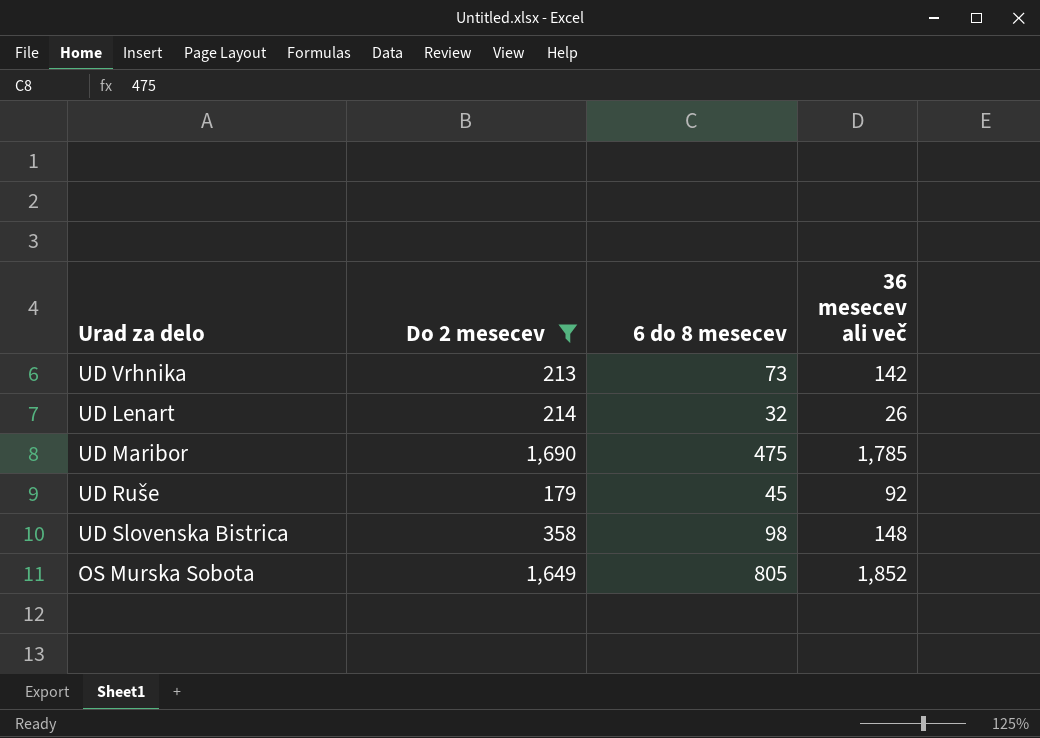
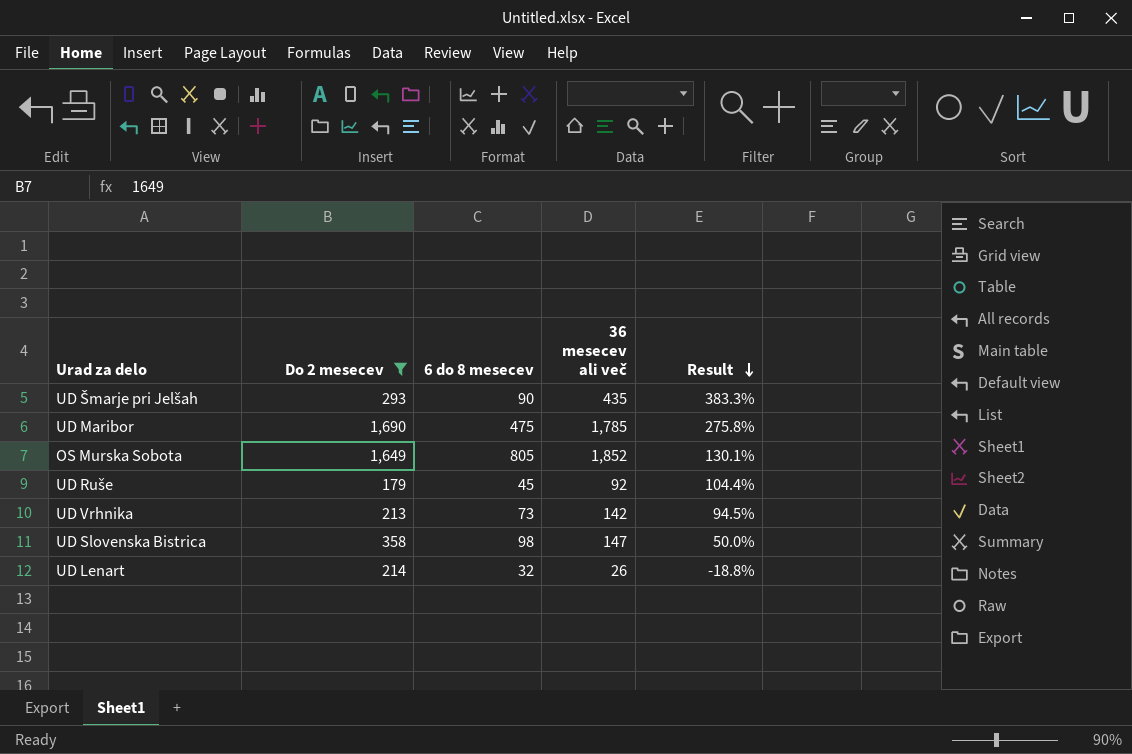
row order: none -> Result descending
column Result | formula: none -> ([36 mesecev ali več] - [6 do 8 mesecev]) / [6 do 8 mesecev]
row UD Šmarje pri Jelšah: none -> 293 | 90 | 435 | 383.3%
UD Slovenska Bistrica | 36 mesecev ali več: 148 -> 147

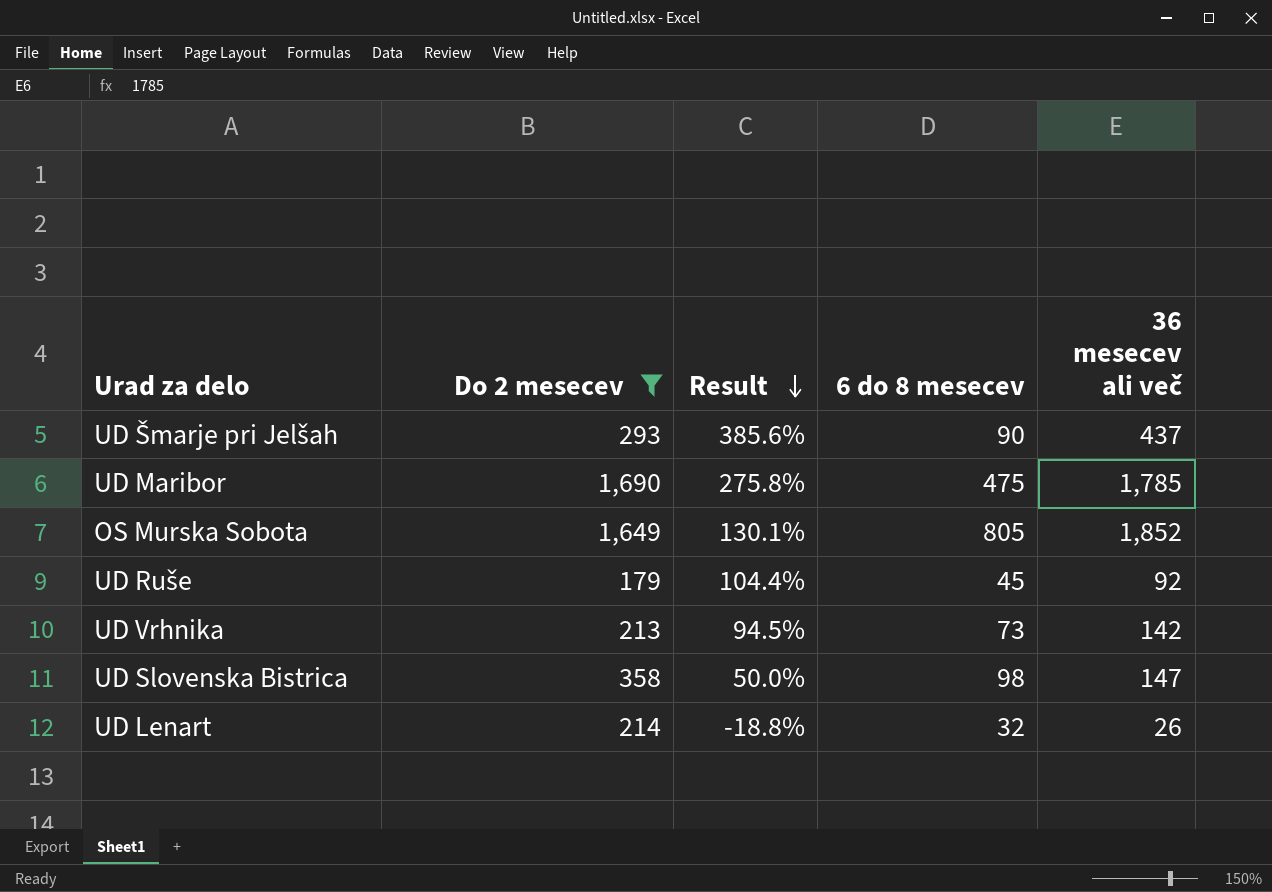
column Result | position: 5 -> 3
UD Šmarje pri Jelšah | Result: 383.3% -> 385.6%
UD Šmarje pri Jelšah | 36 mesecev ali več: 435 -> 437

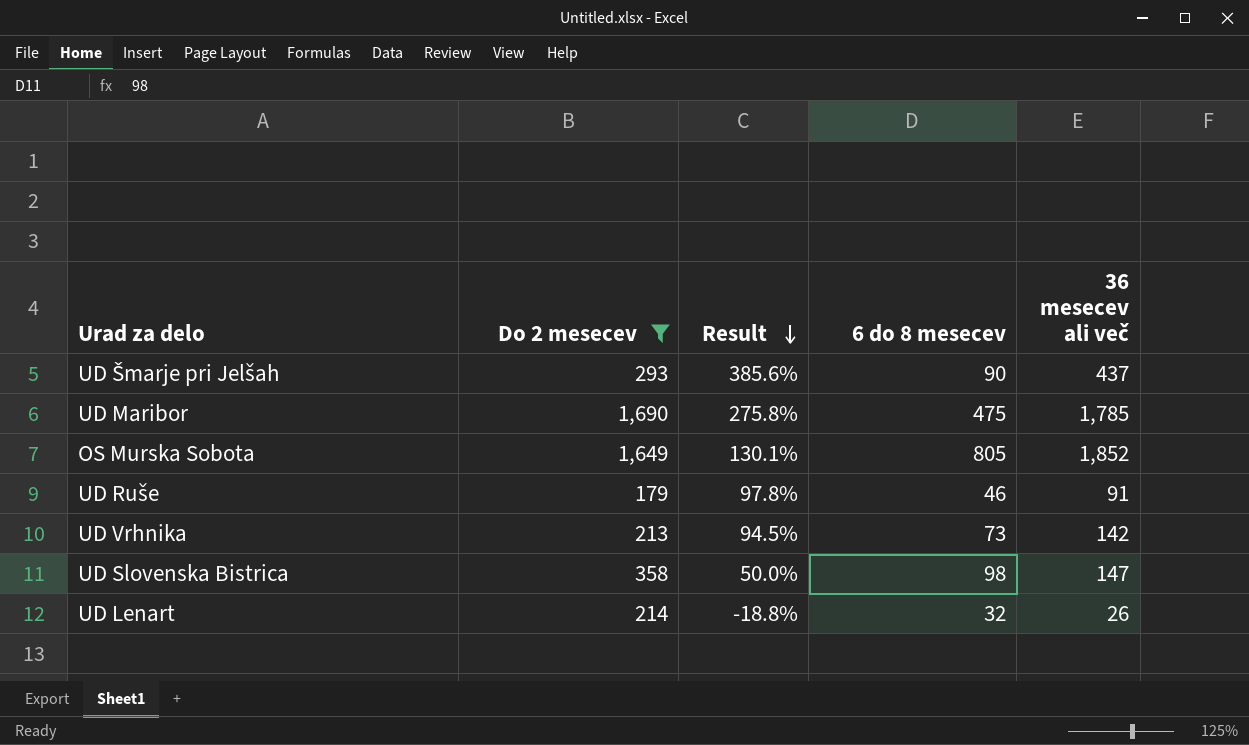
UD Ruše | Result: 104.4% -> 97.8%
UD Ruše | 6 do 8 mesecev: 45 -> 46
UD Ruše | 36 mesecev ali več: 92 -> 91

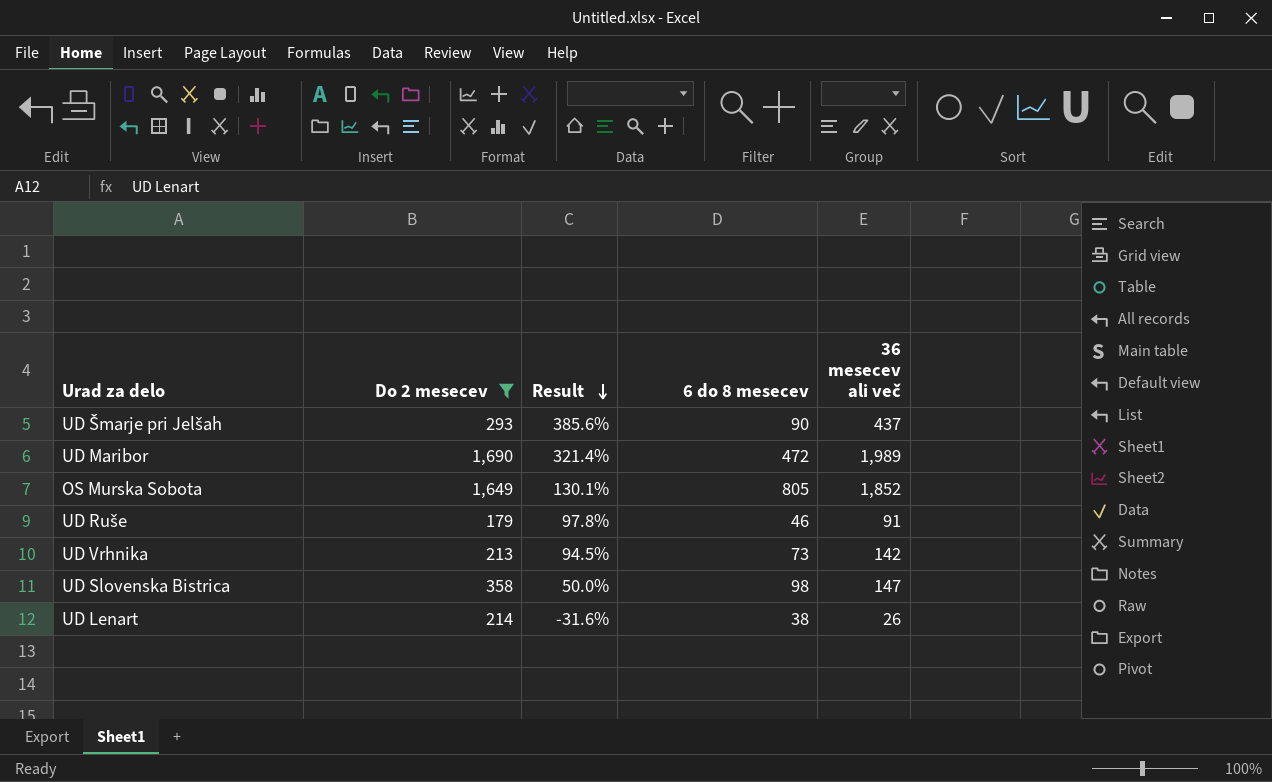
UD Maribor | Result: 275.8% -> 321.4%
UD Maribor | 6 do 8 mesecev: 475 -> 472
UD Maribor | 36 mesecev ali več: 1,785 -> 1,989
UD Lenart | Result: -18.8% -> -31.6%
UD Lenart | 6 do 8 mesecev: 32 -> 38

